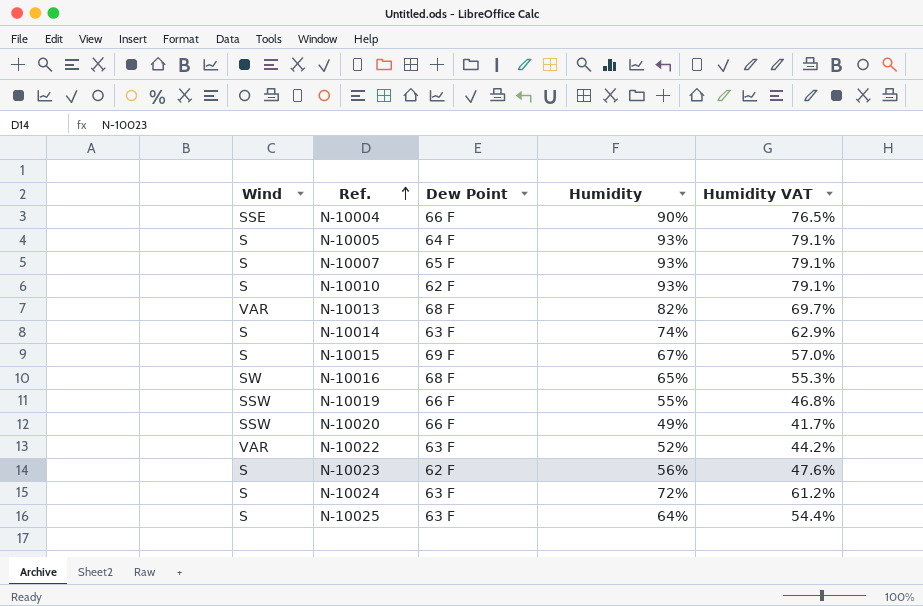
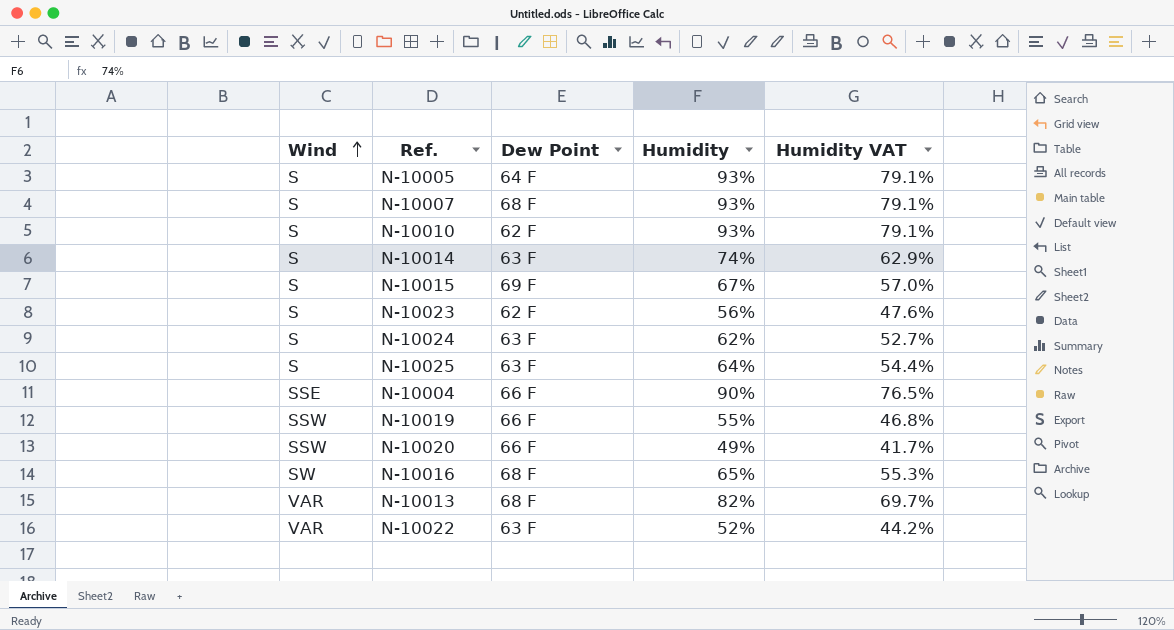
row order: Ref. ascending -> Wind ascending
N-10007 | Dew Point: 65 F -> 68 F
N-10024 | Humidity: 72% -> 62%
N-10024 | Humidity VAT: 61.2% -> 52.7%

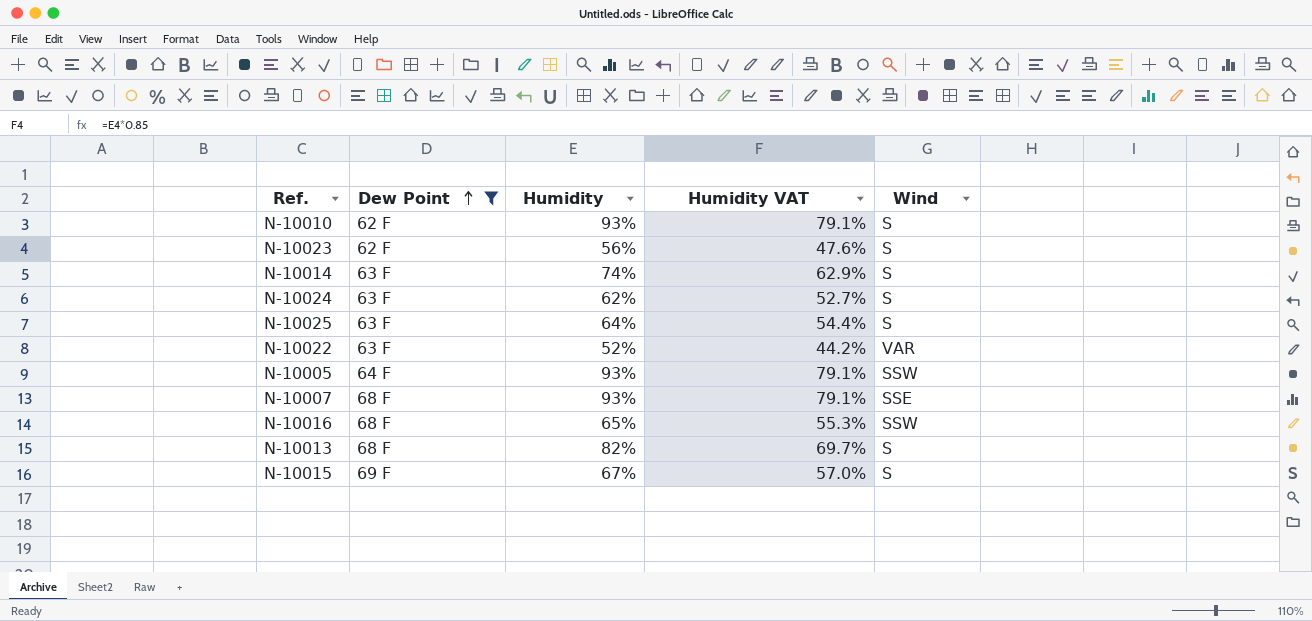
filter: none -> Dew Point != 66 F
row order: Wind ascending -> Dew Point ascending
column Wind | position: 1 -> 5
N-10005 | Wind: S -> SSW
N-10007 | Wind: S -> SSE
N-10016 | Wind: SW -> SSW
N-10013 | Wind: VAR -> S

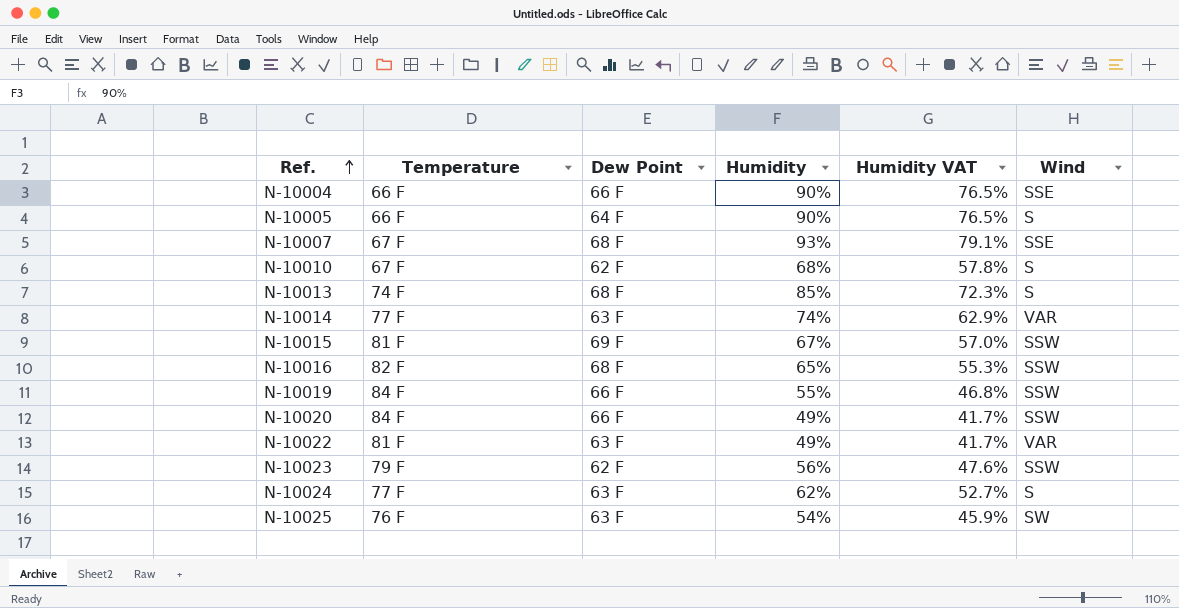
filter: Dew Point != 66 F -> none
row order: Dew Point ascending -> Ref. ascending
column Temperature | position: none -> 2
N-10005 | Humidity: 93% -> 90%
N-10005 | Humidity VAT: 79.1% -> 76.5%
N-10005 | Wind: SSW -> S
N-10010 | Humidity: 93% -> 68%
N-10010 | Humidity VAT: 79.1% -> 57.8%
N-10013 | Humidity: 82% -> 85%
N-10013 | Humidity VAT: 69.7% -> 72.3%
N-10014 | Wind: S -> VAR
N-10015 | Wind: S -> SSW
N-10022 | Humidity: 52% -> 49%
N-10022 | Humidity VAT: 44.2% -> 41.7%
N-10023 | Wind: S -> SSW
N-10025 | Humidity: 64% -> 54%
N-10025 | Humidity VAT: 54.4% -> 45.9%
N-10025 | Wind: S -> SW

